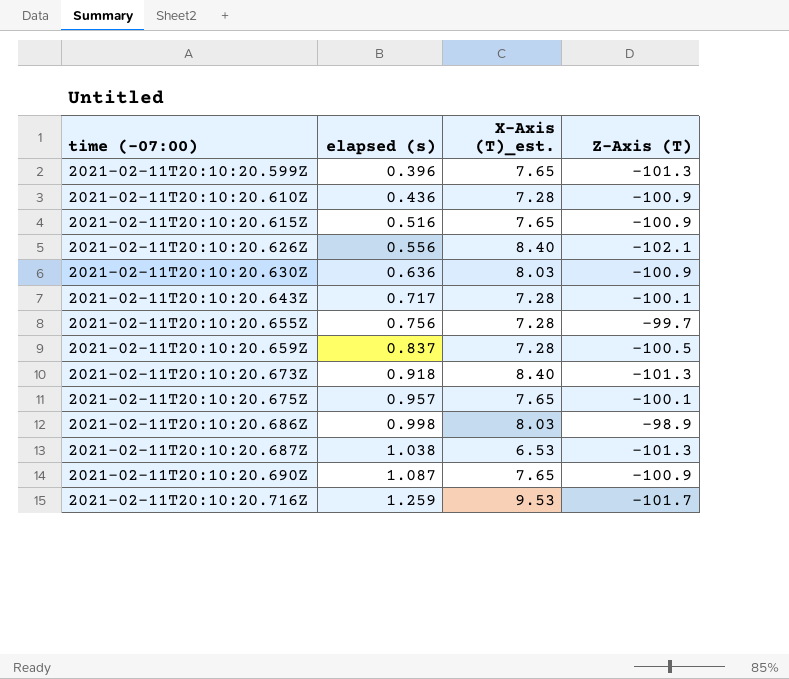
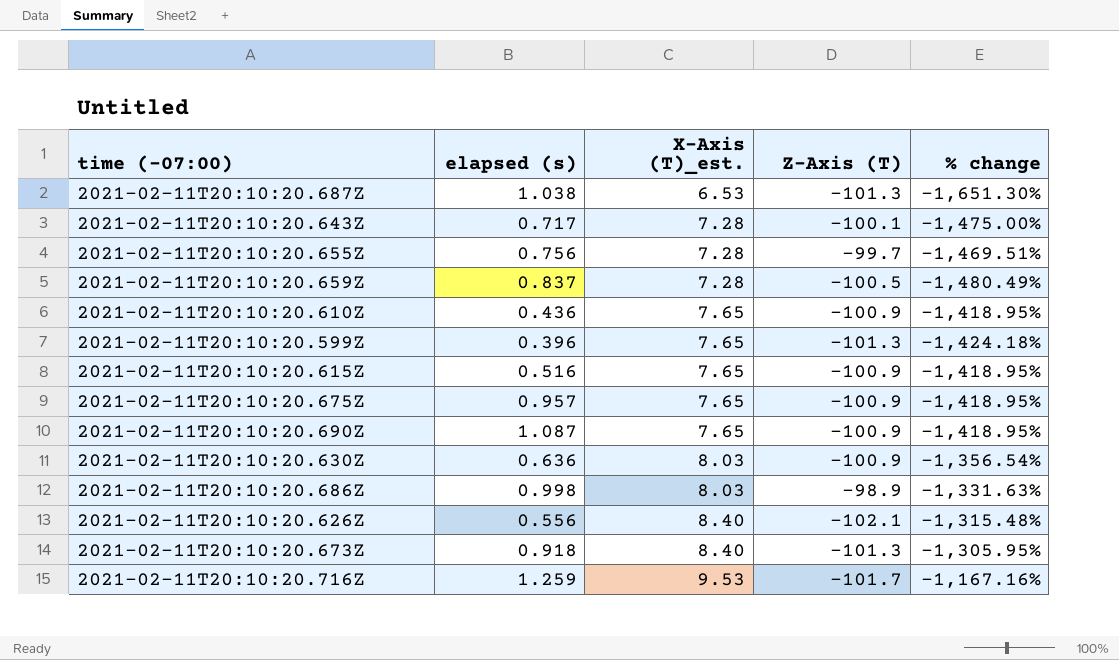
row order: time (-07:00) ascending -> X-Axis (T)_est. ascending
column % change | formula: none -> ([Z-Axis (T)] - [X-Axis (T)_est.]) / [X-Axis (T)_est.]
2021-02-11T20:10:20.610Z | X-Axis (T)_est.: 7.28 -> 7.65
2021-02-11T20:10:20.675Z | Z-Axis (T): -100.1 -> -100.9

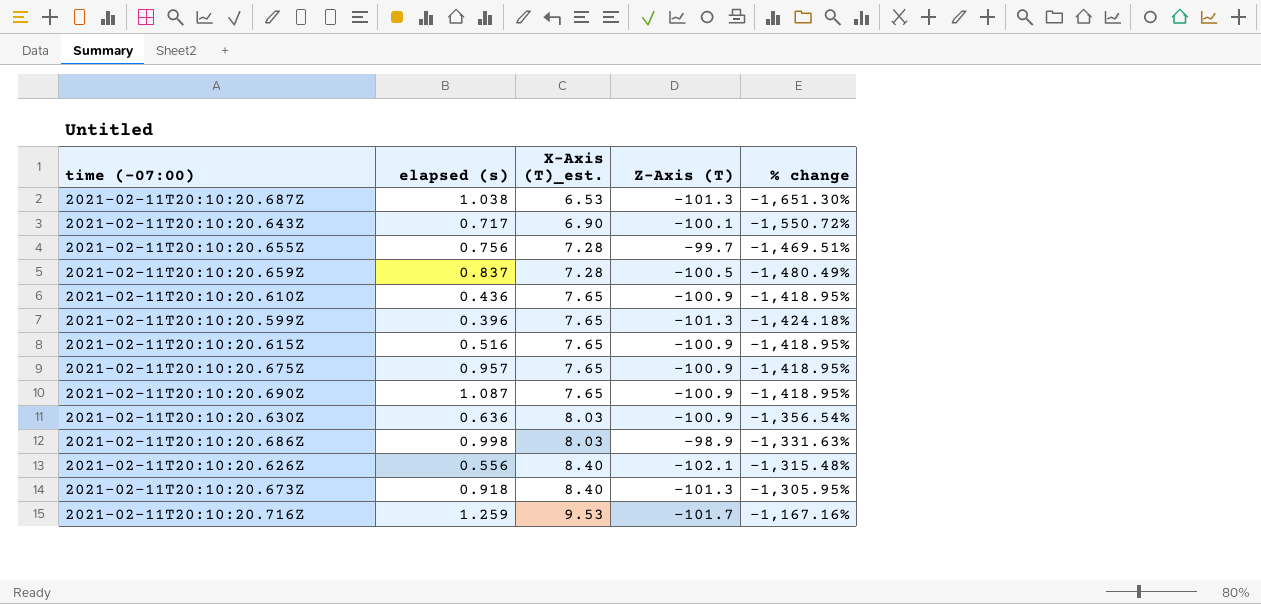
2021-02-11T20:10:20.643Z | X-Axis (T)_est.: 7.28 -> 6.90
2021-02-11T20:10:20.643Z | % change: -1,475.00% -> -1,550.72%

